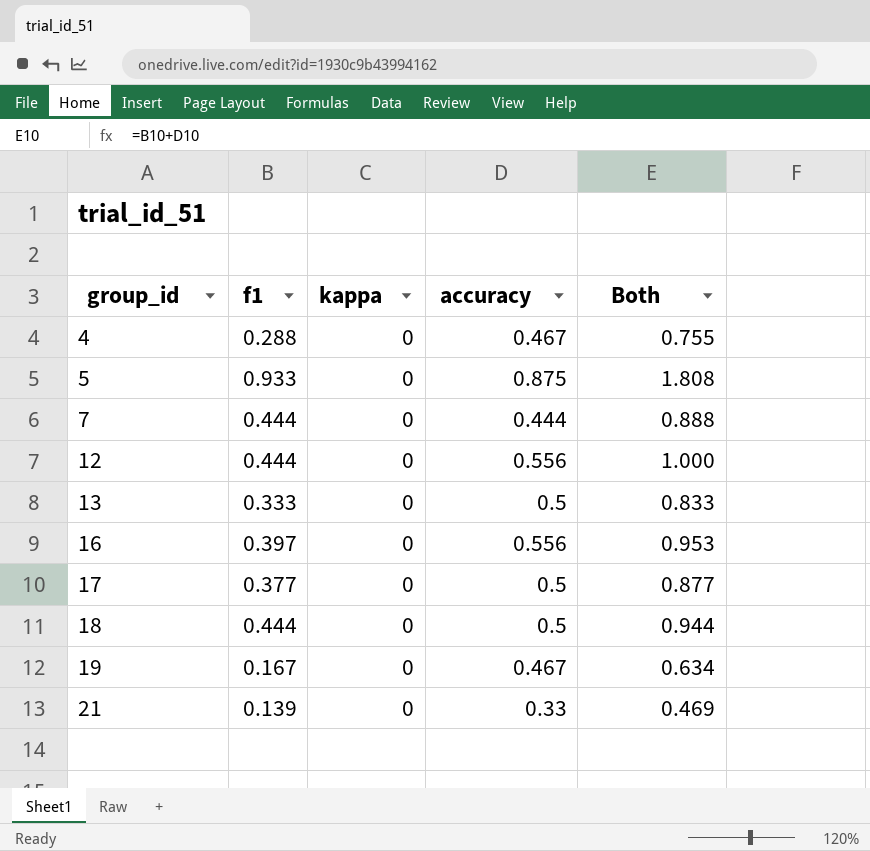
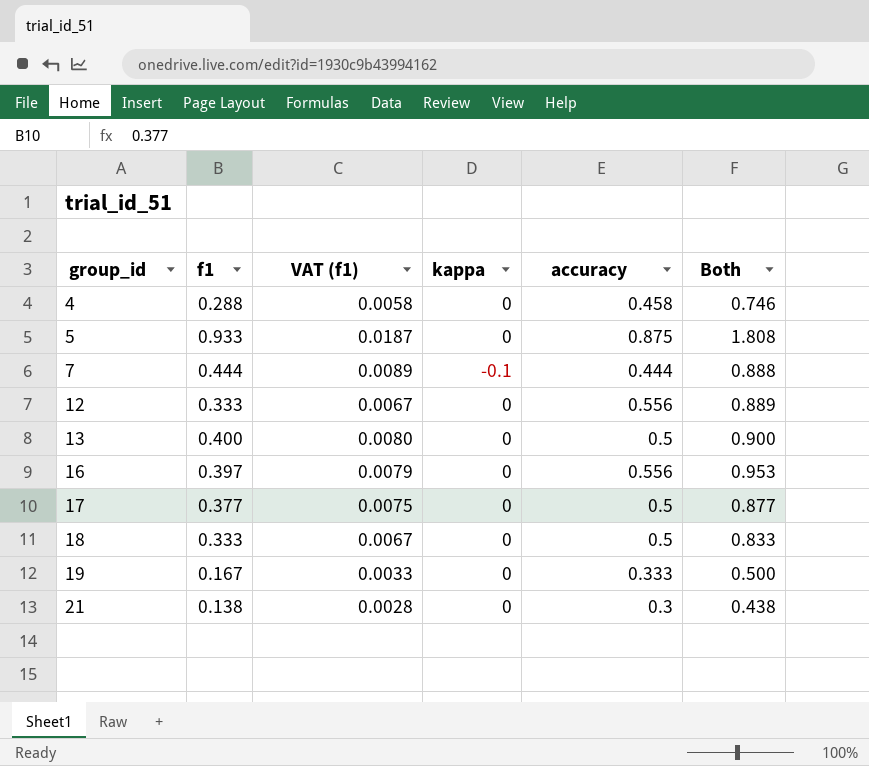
column VAT (f1) | formula: none -> [f1] * 0.02
4 | accuracy: 0.467 -> 0.458
4 | Both: 0.755 -> 0.746
7 | kappa: 0 -> -0.1
12 | f1: 0.444 -> 0.333
12 | Both: 1.000 -> 0.889
13 | f1: 0.333 -> 0.400
13 | Both: 0.833 -> 0.900
18 | f1: 0.444 -> 0.333
18 | Both: 0.944 -> 0.833
19 | accuracy: 0.467 -> 0.333
19 | Both: 0.634 -> 0.500
21 | f1: 0.139 -> 0.138
21 | accuracy: 0.33 -> 0.3
21 | Both: 0.469 -> 0.438

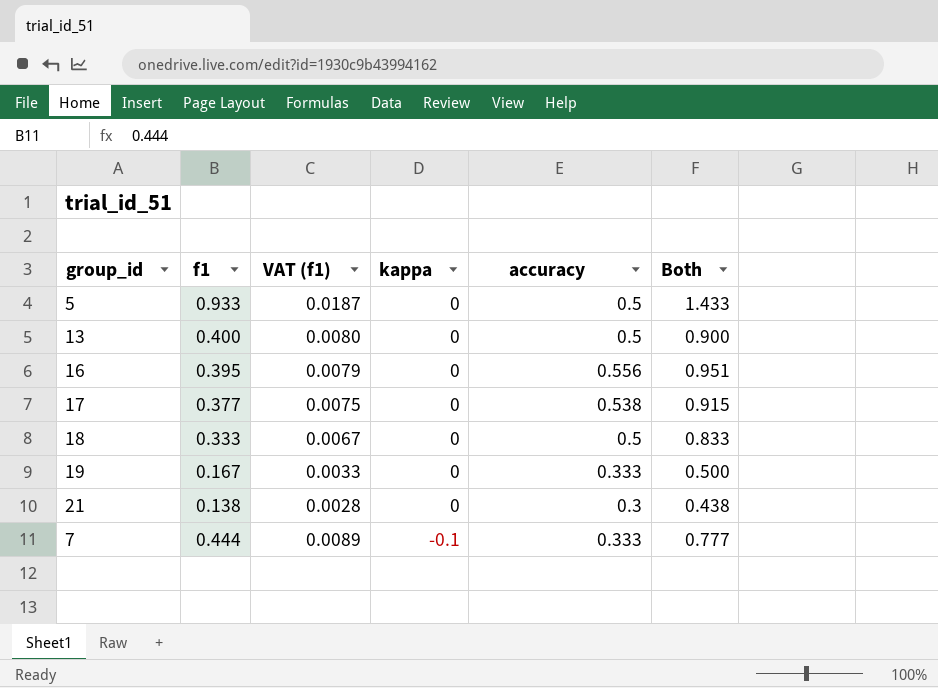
row order: group_id ascending -> kappa descending
row 4: 0.288 | 0.0058 | 0 | 0.458 | 0.746 -> none
row 12: 0.333 | 0.0067 | 0 | 0.556 | 0.889 -> none
5 | accuracy: 0.875 -> 0.5
5 | Both: 1.808 -> 1.433
16 | f1: 0.397 -> 0.395
16 | Both: 0.953 -> 0.951
17 | accuracy: 0.5 -> 0.538
17 | Both: 0.877 -> 0.915
7 | accuracy: 0.444 -> 0.333
7 | Both: 0.888 -> 0.777

